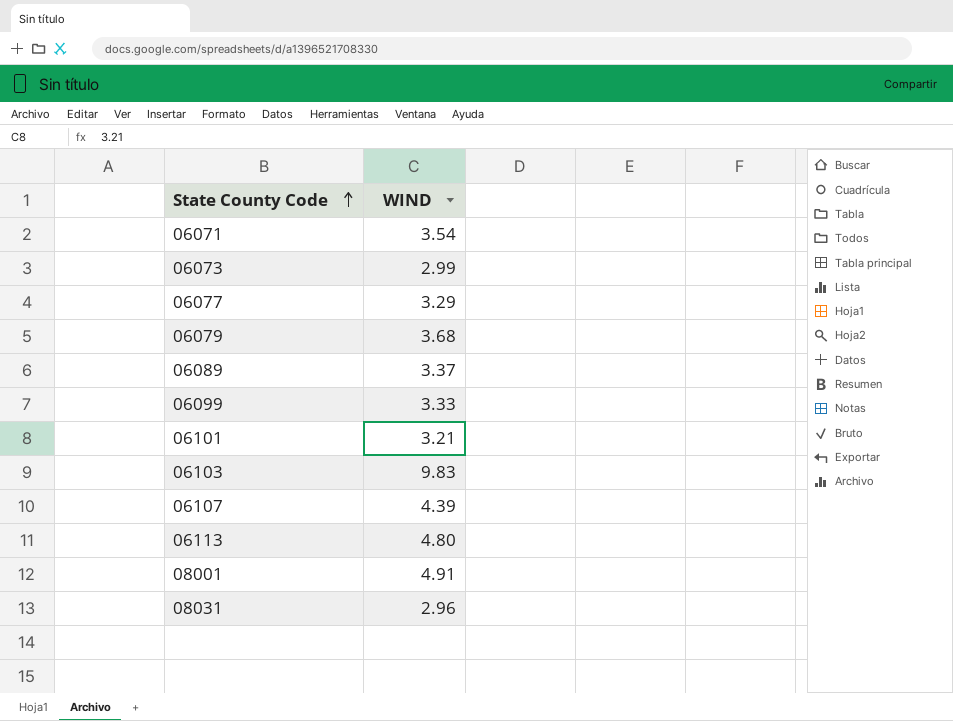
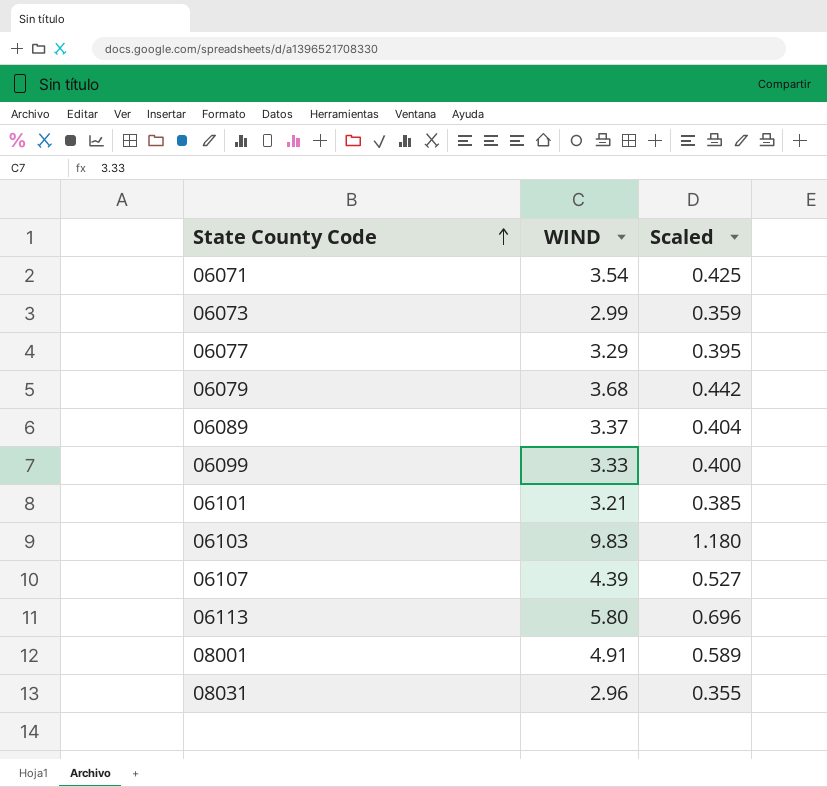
column Scaled | formula: none -> [WIND] * 0.12
06113 | WIND: 4.80 -> 5.80

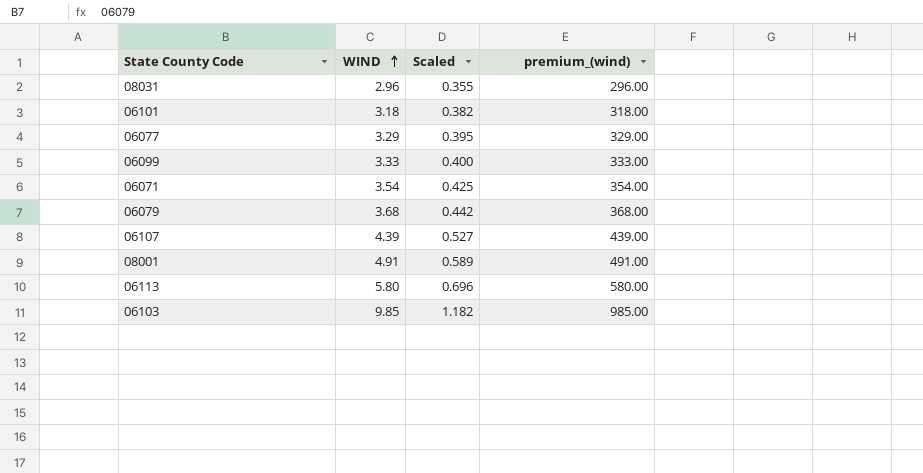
row order: State County Code ascending -> WIND ascending
column premium_(wind) | formula: none -> [WIND] * 100
row 06073: 2.99 | 0.359 -> none
row 06089: 3.37 | 0.404 -> none
06101 | WIND: 3.21 -> 3.18
06101 | Scaled: 0.385 -> 0.382
06103 | WIND: 9.83 -> 9.85
06103 | Scaled: 1.180 -> 1.182

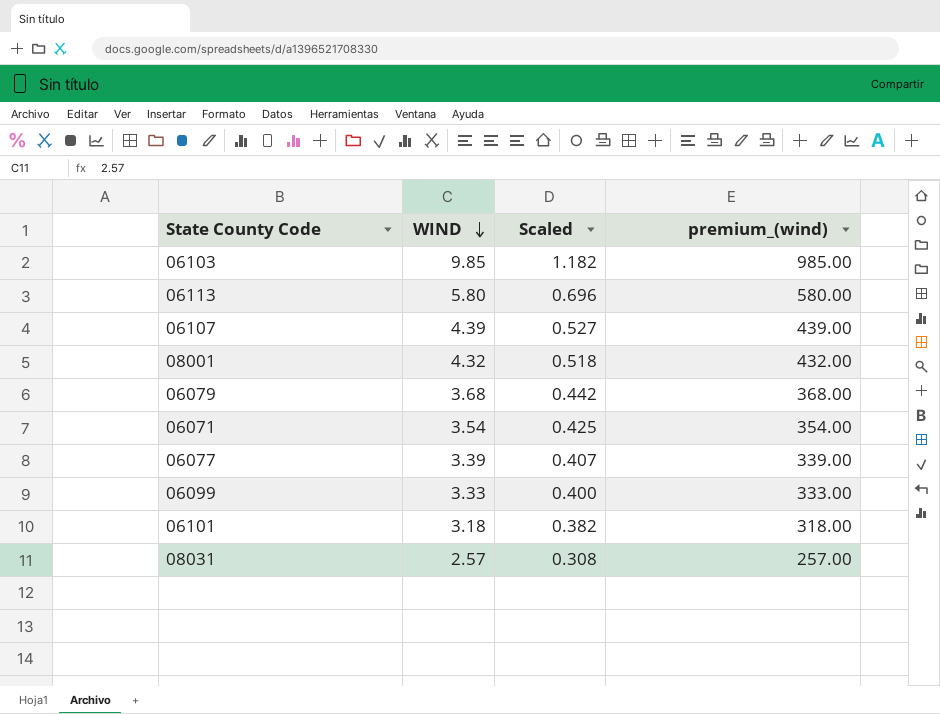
row order: WIND ascending -> WIND descending
08001 | WIND: 4.91 -> 4.32
08001 | Scaled: 0.589 -> 0.518
08001 | premium_(wind): 491.00 -> 432.00
06077 | WIND: 3.29 -> 3.39
06077 | Scaled: 0.395 -> 0.407
06077 | premium_(wind): 329.00 -> 339.00
08031 | WIND: 2.96 -> 2.57
08031 | Scaled: 0.355 -> 0.308
08031 | premium_(wind): 296.00 -> 257.00

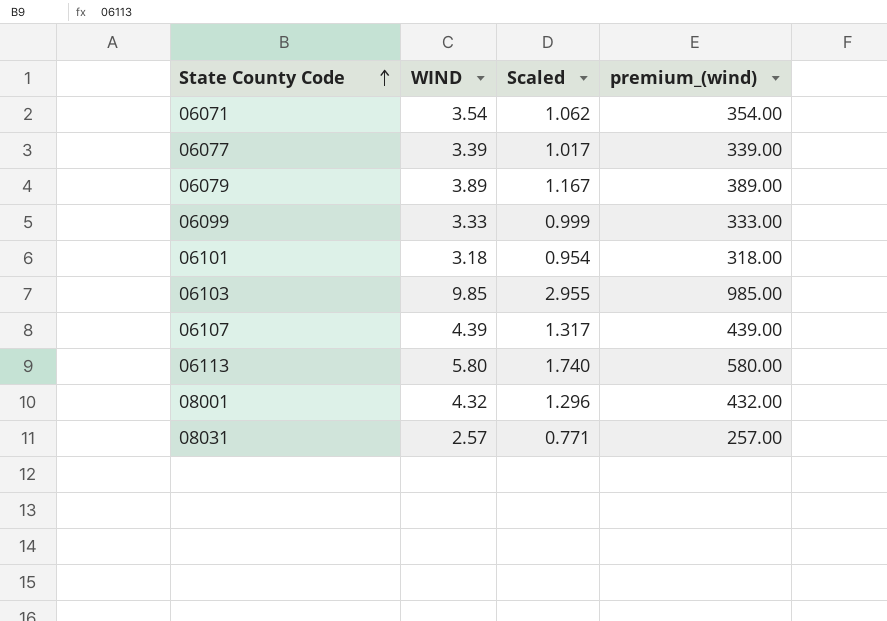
row order: WIND descending -> State County Code ascending
column Scaled | formula: [WIND] * 0.12 -> [WIND] * 0.3
06079 | WIND: 3.68 -> 3.89
06079 | premium_(wind): 368.00 -> 389.00

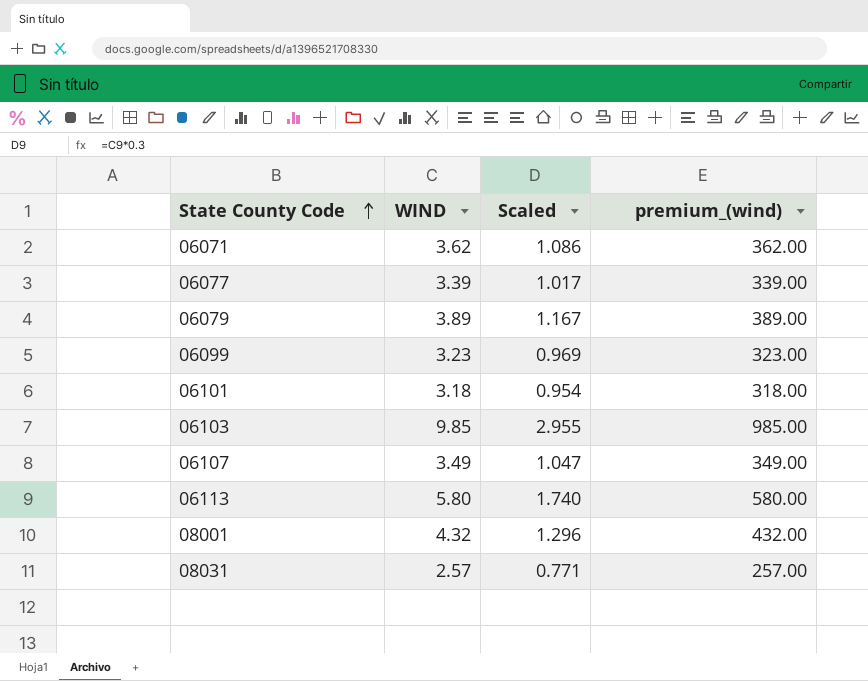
06071 | WIND: 3.54 -> 3.62
06071 | Scaled: 1.062 -> 1.086
06071 | premium_(wind): 354.00 -> 362.00
06099 | WIND: 3.33 -> 3.23
06099 | Scaled: 0.999 -> 0.969
06099 | premium_(wind): 333.00 -> 323.00
06107 | WIND: 4.39 -> 3.49
06107 | Scaled: 1.317 -> 1.047
06107 | premium_(wind): 439.00 -> 349.00

